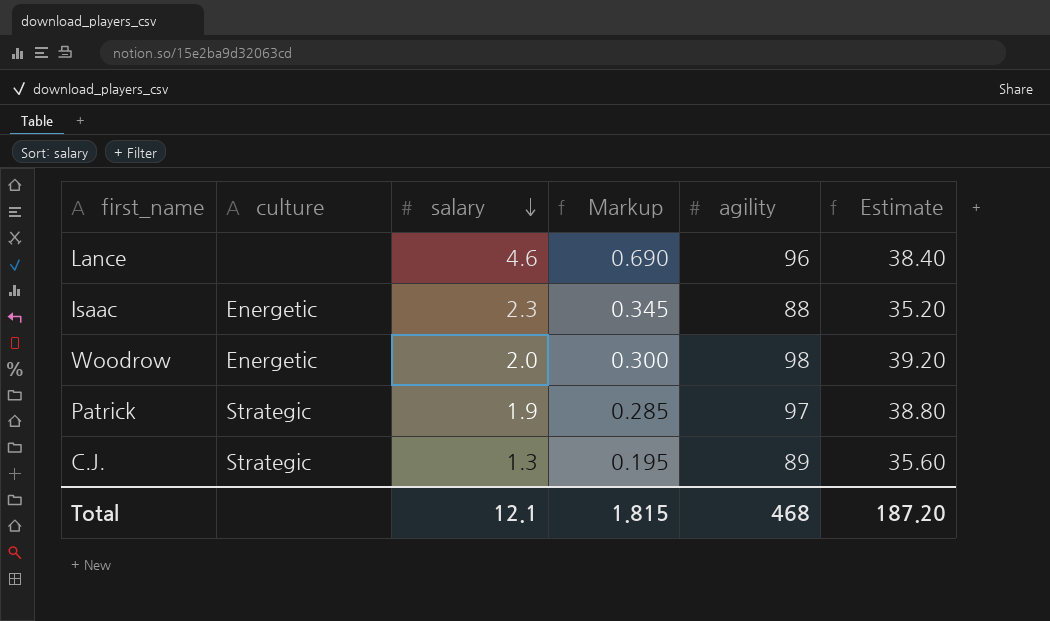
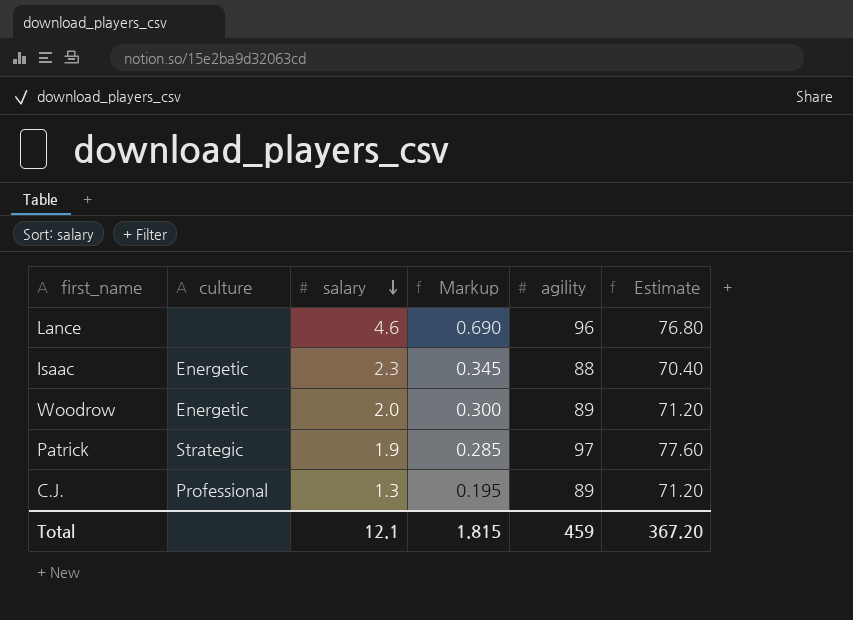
column Estimate | formula: [agility] * 0.4 -> [agility] * 0.8
Woodrow | agility: 98 -> 89
C.J. | culture: Strategic -> Professional
Total | agility: 468 -> 459
Total | Estimate: 187.20 -> 367.20

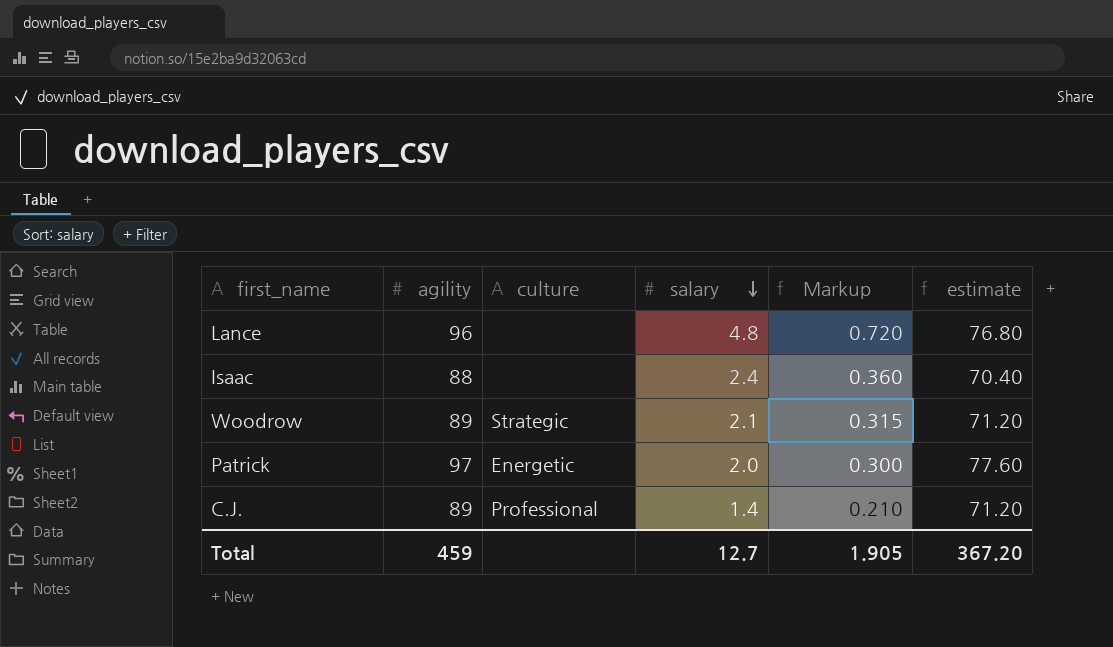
column agility | position: 5 -> 2
column name: Estimate -> estimate
Lance | salary: 4.6 -> 4.8
Lance | Markup: 0.690 -> 0.720
Isaac | culture: Energetic -> none
Isaac | salary: 2.3 -> 2.4
Isaac | Markup: 0.345 -> 0.360
Woodrow | culture: Energetic -> Strategic
Woodrow | salary: 2.0 -> 2.1
Woodrow | Markup: 0.300 -> 0.315
Patrick | culture: Strategic -> Energetic
Patrick | salary: 1.9 -> 2.0
Patrick | Markup: 0.285 -> 0.300
C.J. | salary: 1.3 -> 1.4
C.J. | Markup: 0.195 -> 0.210
Total | salary: 12.1 -> 12.7
Total | Markup: 1.815 -> 1.905

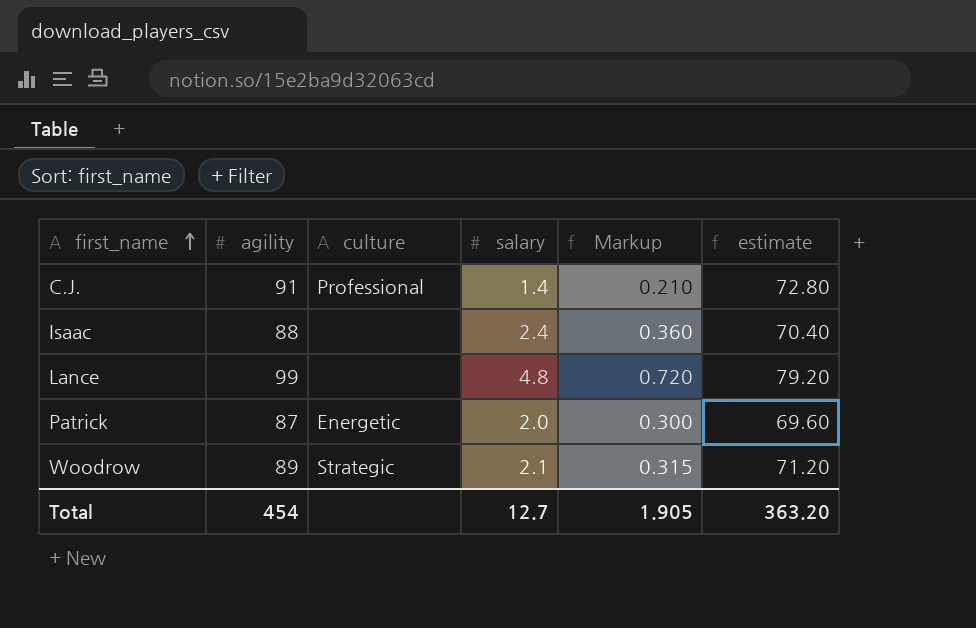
row order: salary descending -> first_name ascending
C.J. | agility: 89 -> 91
C.J. | estimate: 71.20 -> 72.80
Lance | agility: 96 -> 99
Lance | estimate: 76.80 -> 79.20
Patrick | agility: 97 -> 87
Patrick | estimate: 77.60 -> 69.60
Total | agility: 459 -> 454
Total | estimate: 367.20 -> 363.20

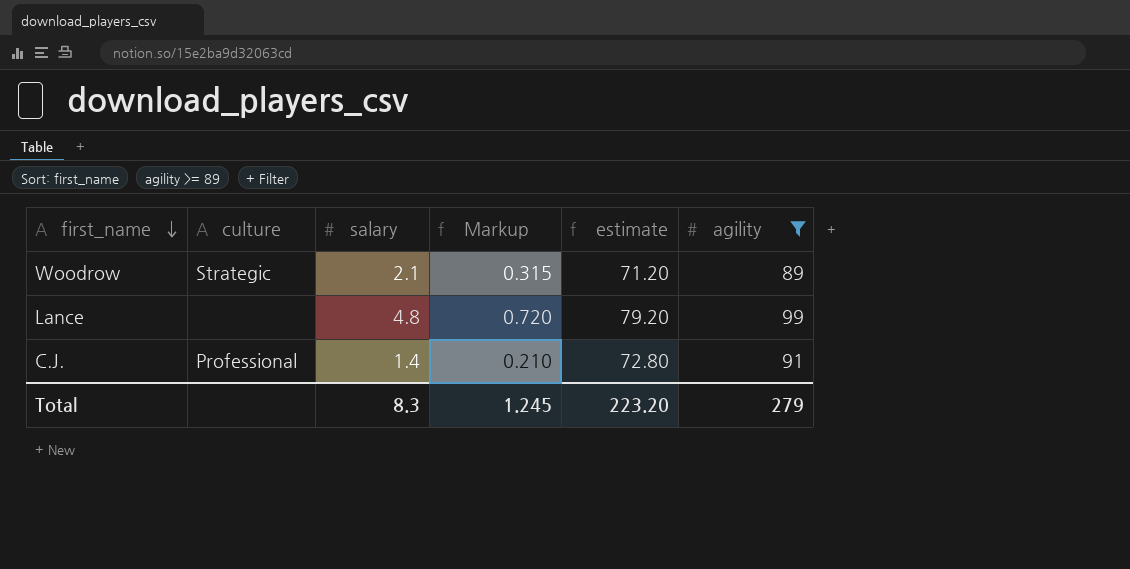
filter: none -> agility >= 89
row order: first_name ascending -> first_name descending
column agility | position: 2 -> 6
Total | salary: 12.7 -> 8.3
Total | Markup: 1.905 -> 1.245
Total | estimate: 363.20 -> 223.20
Total | agility: 454 -> 279

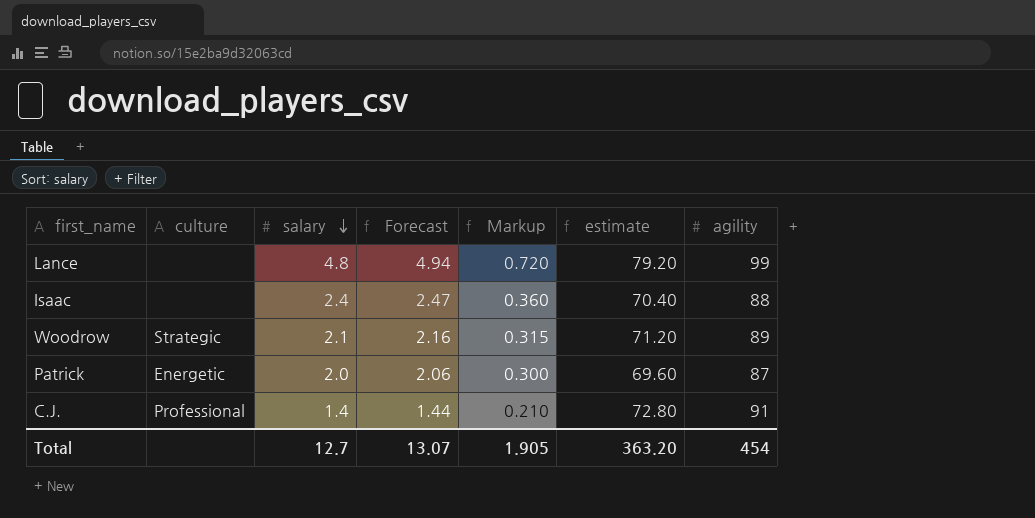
filter: agility >= 89 -> none
row order: first_name descending -> salary descending
column Forecast | formula: none -> [salary] * 1.03
Total | salary: 8.3 -> 12.7
Total | Markup: 1.245 -> 1.905
Total | estimate: 223.20 -> 363.20
Total | agility: 279 -> 454

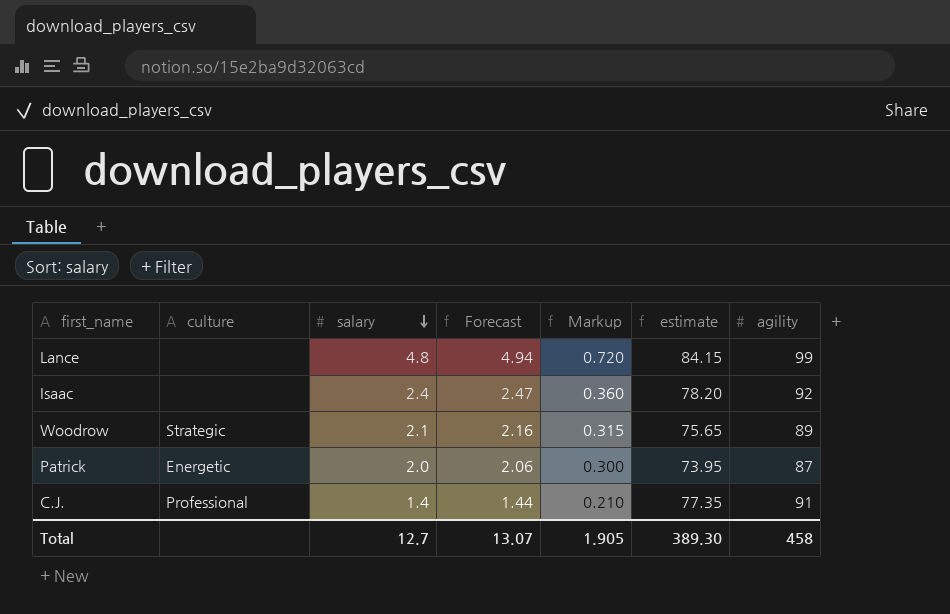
column estimate | formula: [agility] * 0.8 -> [agility] * 0.85
Isaac | agility: 88 -> 92
Total | estimate: 363.20 -> 389.30
Total | agility: 454 -> 458

